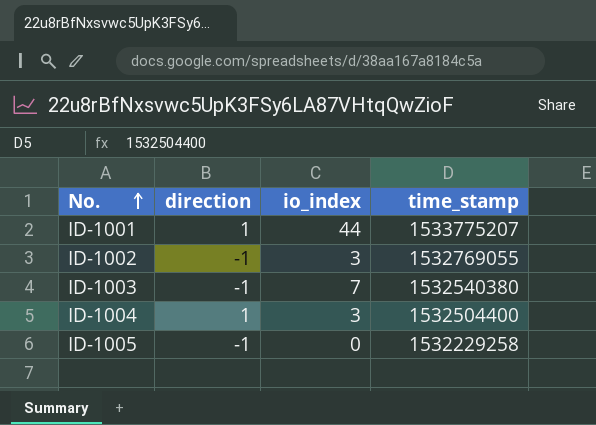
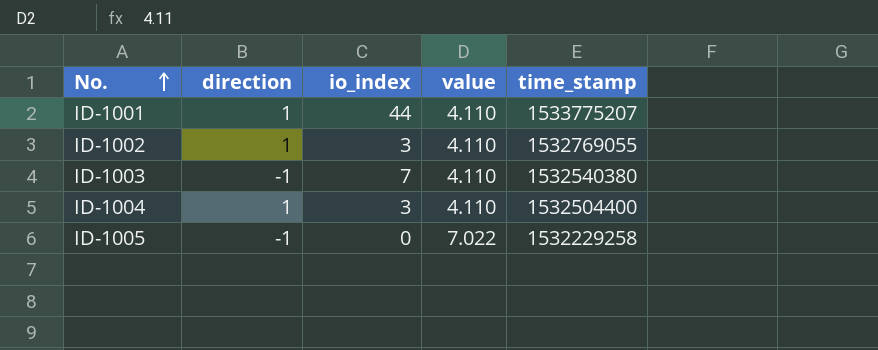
column value | position: none -> 4
ID-1002 | direction: -1 -> 1

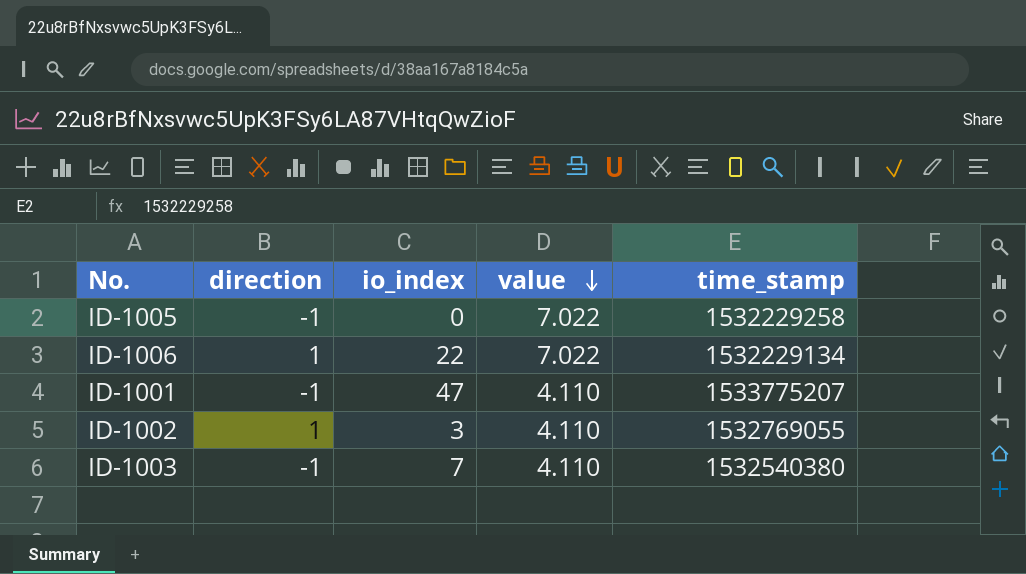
row order: No. ascending -> value descending
row ID-1004: 1 | 3 | 4.110 | 1532504400 -> none
row ID-1006: none -> 1 | 22 | 7.022 | 1532229134
ID-1001 | direction: 1 -> -1
ID-1001 | io_index: 44 -> 47

